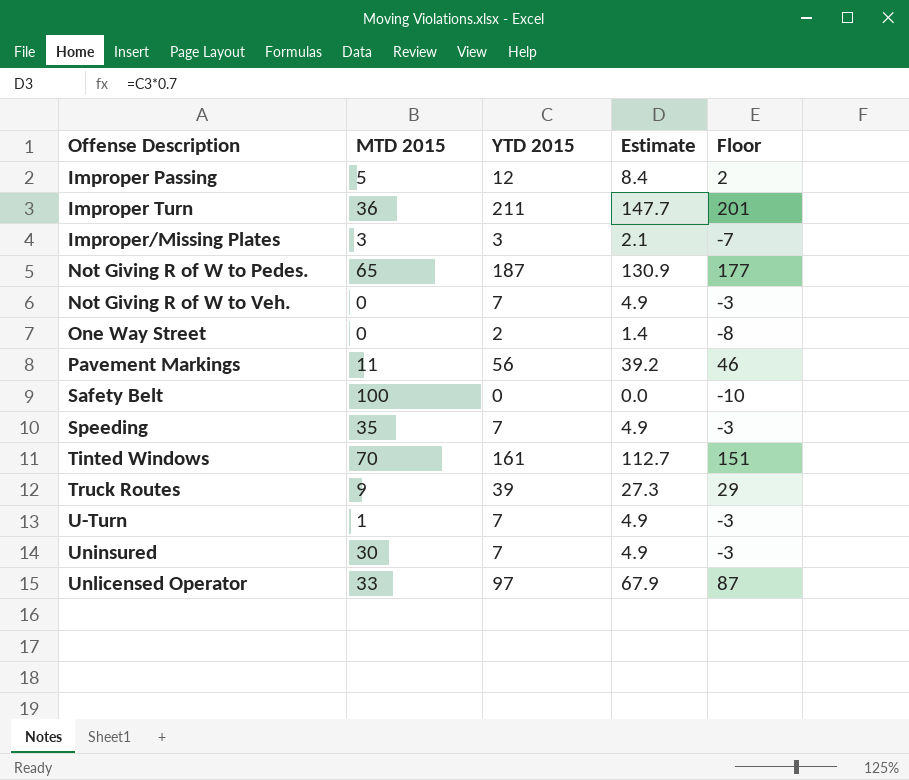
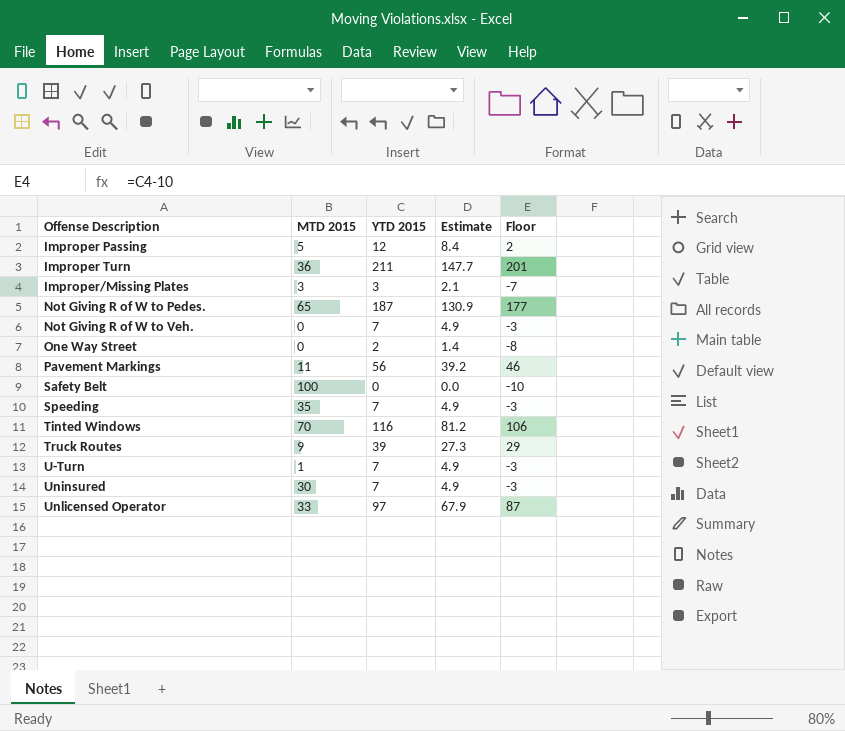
Tinted Windows | YTD 2015: 161 -> 116
Tinted Windows | Estimate: 112.7 -> 81.2
Tinted Windows | Floor: 151 -> 106

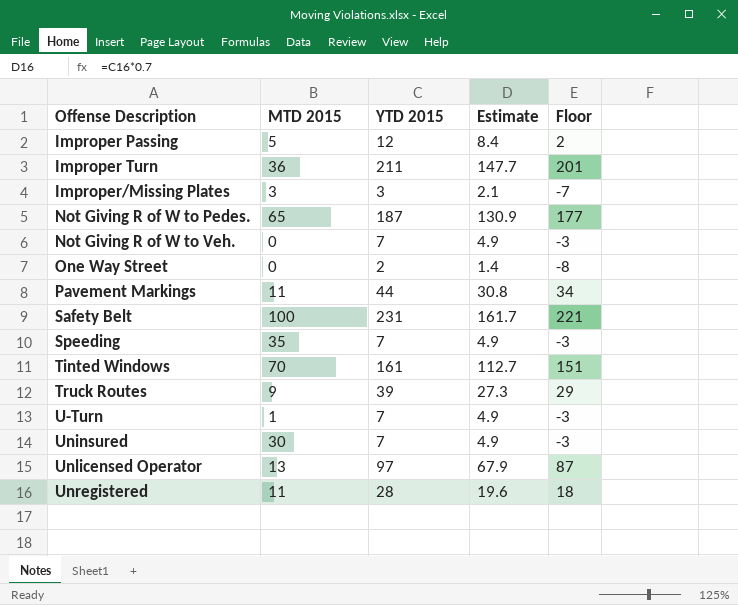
Pavement Markings | YTD 2015: 56 -> 44
Pavement Markings | Estimate: 39.2 -> 30.8
Pavement Markings | Floor: 46 -> 34
Safety Belt | YTD 2015: 0 -> 231
Safety Belt | Estimate: 0.0 -> 161.7
Safety Belt | Floor: -10 -> 221
Tinted Windows | YTD 2015: 116 -> 161
Tinted Windows | Estimate: 81.2 -> 112.7
Tinted Windows | Floor: 106 -> 151
Unlicensed Operator | MTD 2015: 33 -> 13
row Unregistered: none -> 11 | 28 | 19.6 | 18

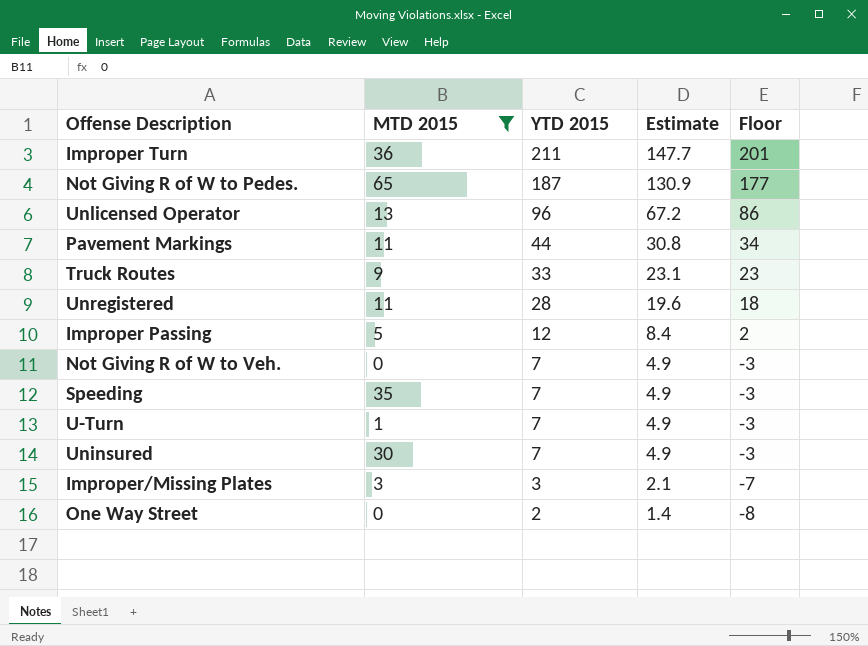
filter: none -> MTD 2015 <= 65
row order: Offense Description ascending -> YTD 2015 descending
Unlicensed Operator | YTD 2015: 97 -> 96
Unlicensed Operator | Estimate: 67.9 -> 67.2
Unlicensed Operator | Floor: 87 -> 86
Truck Routes | YTD 2015: 39 -> 33
Truck Routes | Estimate: 27.3 -> 23.1
Truck Routes | Floor: 29 -> 23

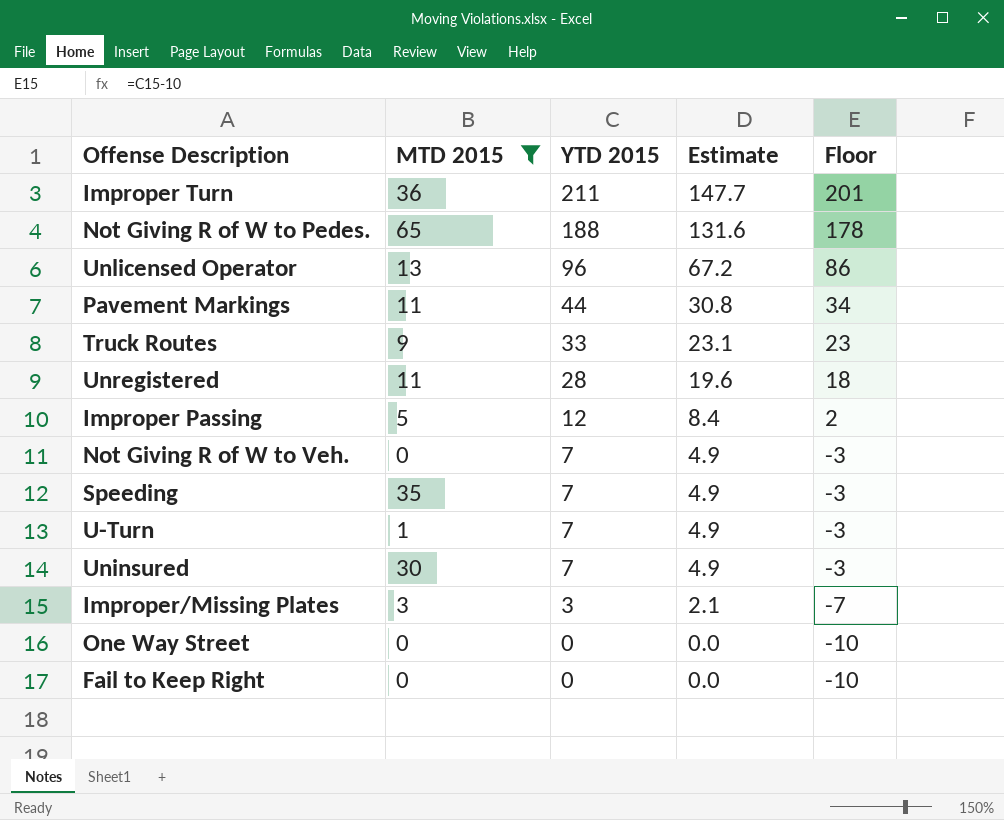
Not Giving R of W to Pedes. | YTD 2015: 187 -> 188
Not Giving R of W to Pedes. | Estimate: 130.9 -> 131.6
Not Giving R of W to Pedes. | Floor: 177 -> 178
One Way Street | YTD 2015: 2 -> 0
One Way Street | Estimate: 1.4 -> 0.0
One Way Street | Floor: -8 -> -10
row Fail to Keep Right: none -> 0 | 0 | 0.0 | -10

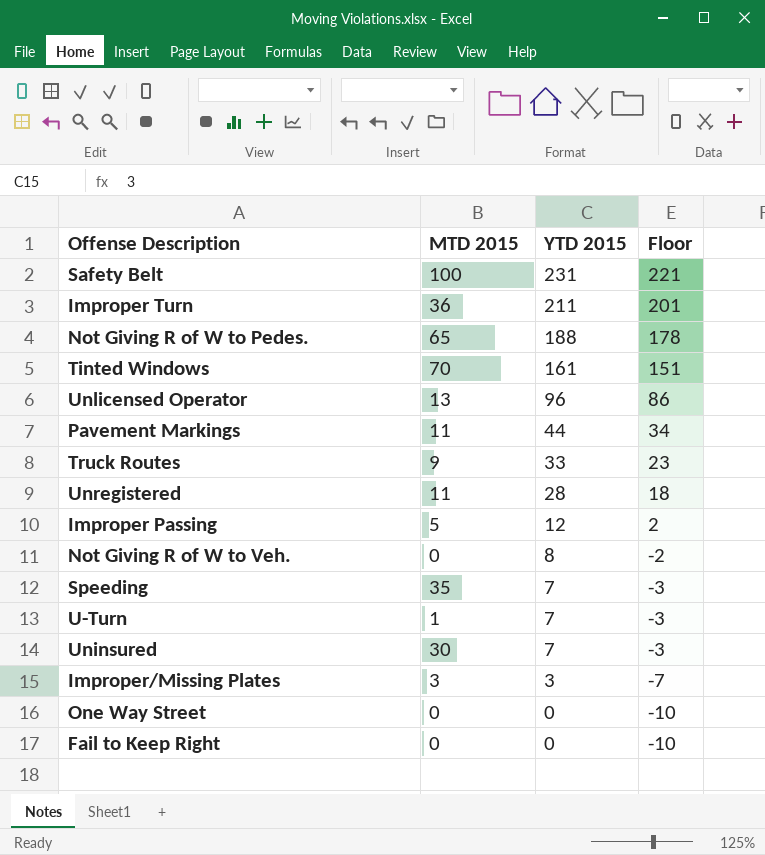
filter: MTD 2015 <= 65 -> none
column Estimate | formula: [YTD 2015] * 0.7 -> none
Not Giving R of W to Veh. | YTD 2015: 7 -> 8
Not Giving R of W to Veh. | Floor: -3 -> -2

